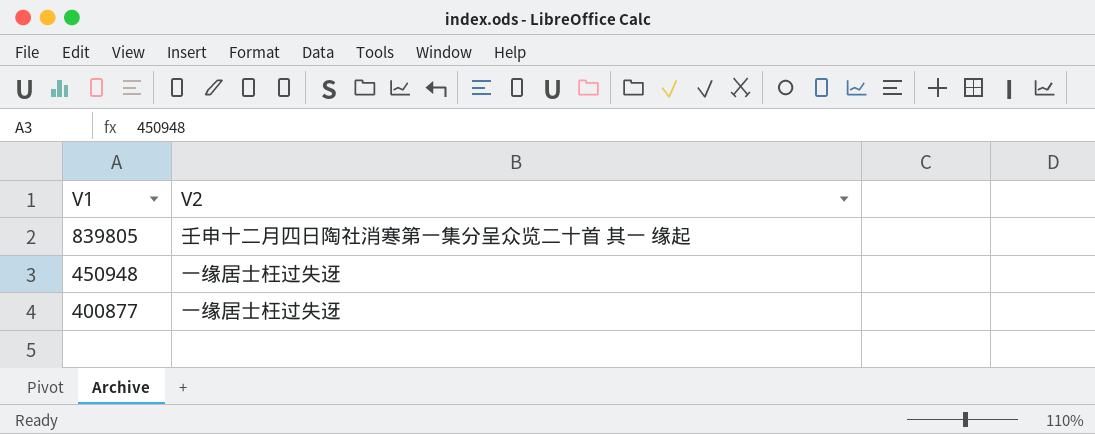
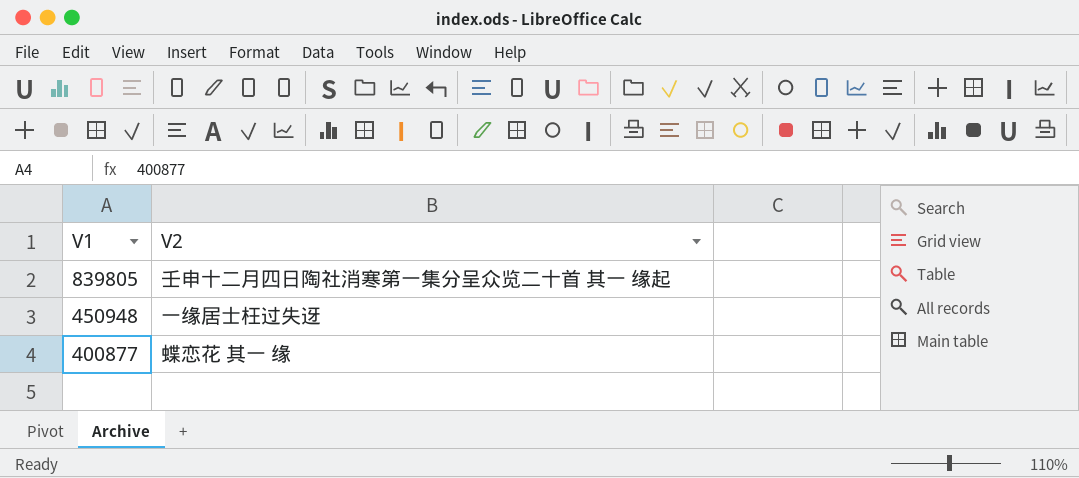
400877 | V2: 一缘居士枉过失迓 -> 蝶恋花 其一 缘

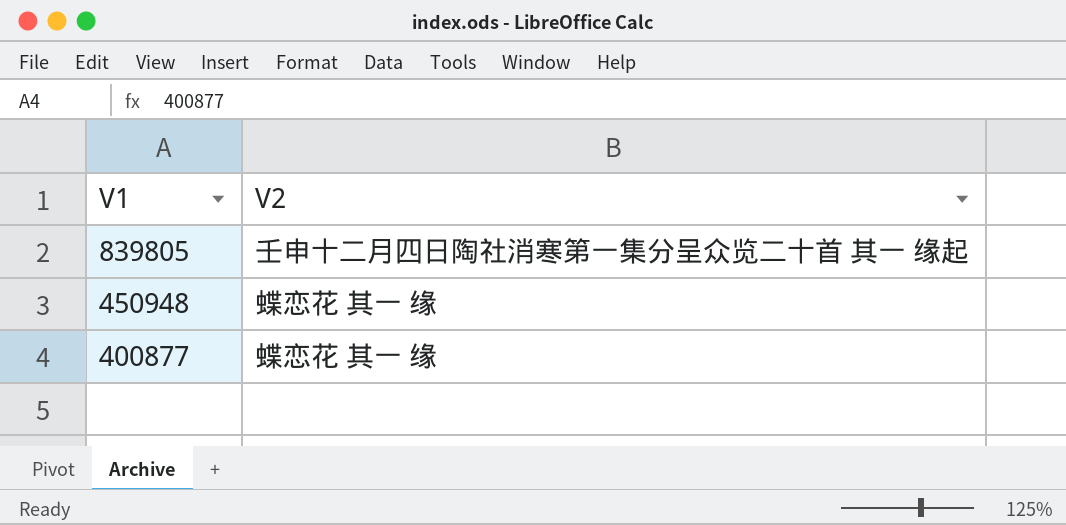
450948 | V2: 一缘居士枉过失迓 -> 蝶恋花 其一 缘

